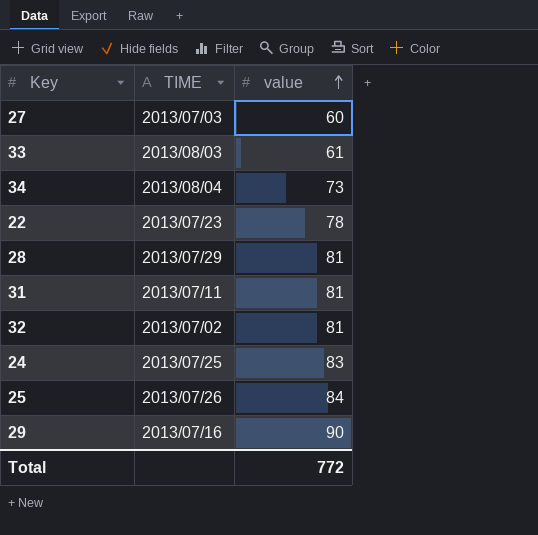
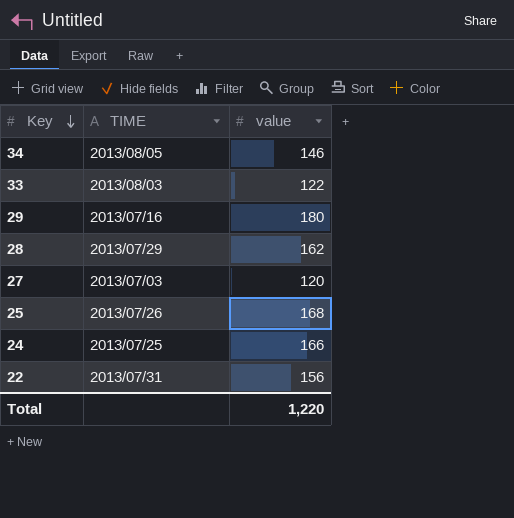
row order: value ascending -> Key descending
row 31: 2013/07/11 | 81 -> none
row 32: 2013/07/02 | 81 -> none
34 | TIME: 2013/08/04 -> 2013/08/05
34 | value: 73 -> 146
33 | value: 61 -> 122
29 | value: 90 -> 180
28 | value: 81 -> 162
27 | value: 60 -> 120
25 | value: 84 -> 168
24 | value: 83 -> 166
22 | TIME: 2013/07/23 -> 2013/07/31
22 | value: 78 -> 156
Total | value: 772 -> 1,220

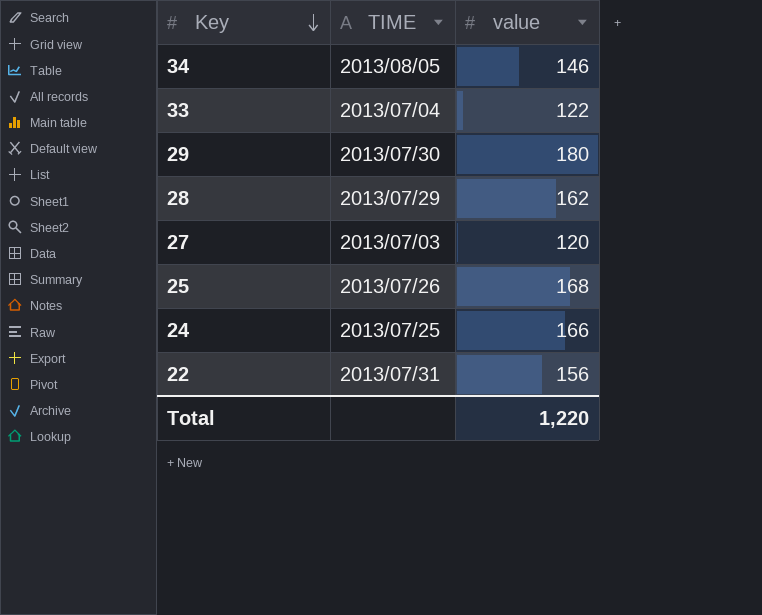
33 | TIME: 2013/08/03 -> 2013/07/04
29 | TIME: 2013/07/16 -> 2013/07/30

